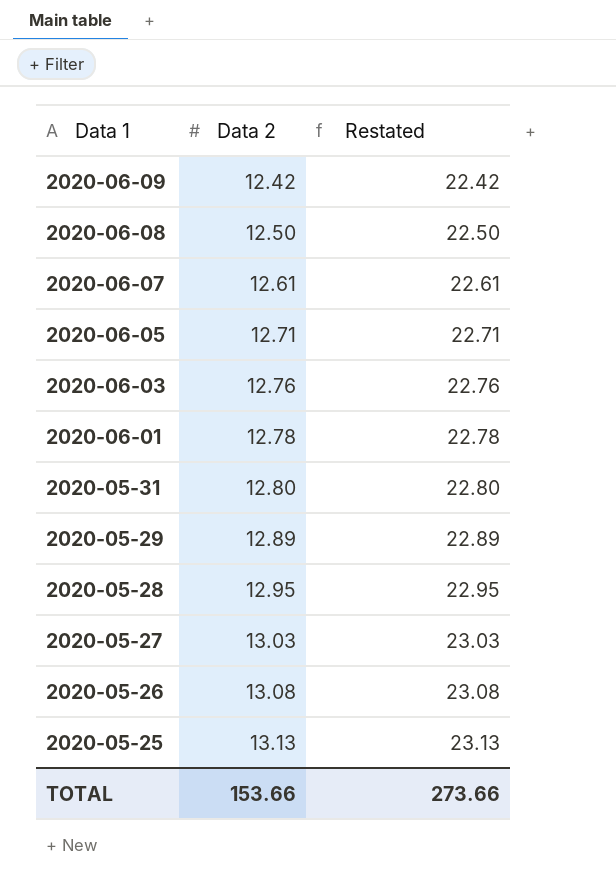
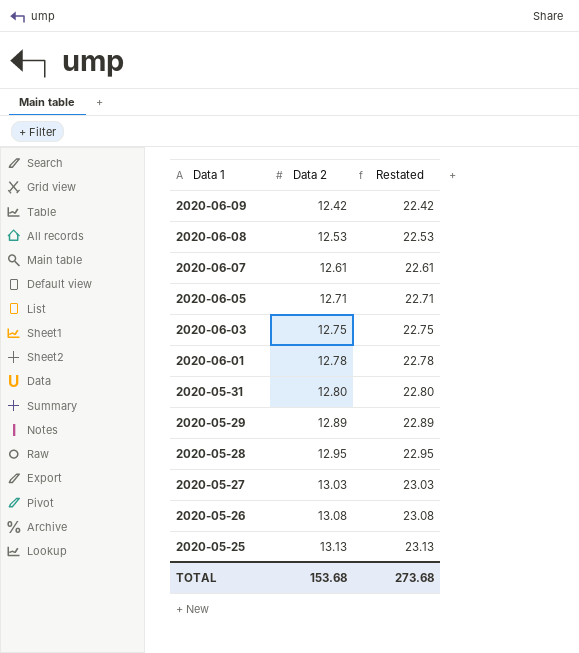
2020-06-08 | Data 2: 12.50 -> 12.53
2020-06-08 | Restated: 22.50 -> 22.53
2020-06-03 | Data 2: 12.76 -> 12.75
2020-06-03 | Restated: 22.76 -> 22.75
TOTAL | Data 2: 153.66 -> 153.68
TOTAL | Restated: 273.66 -> 273.68

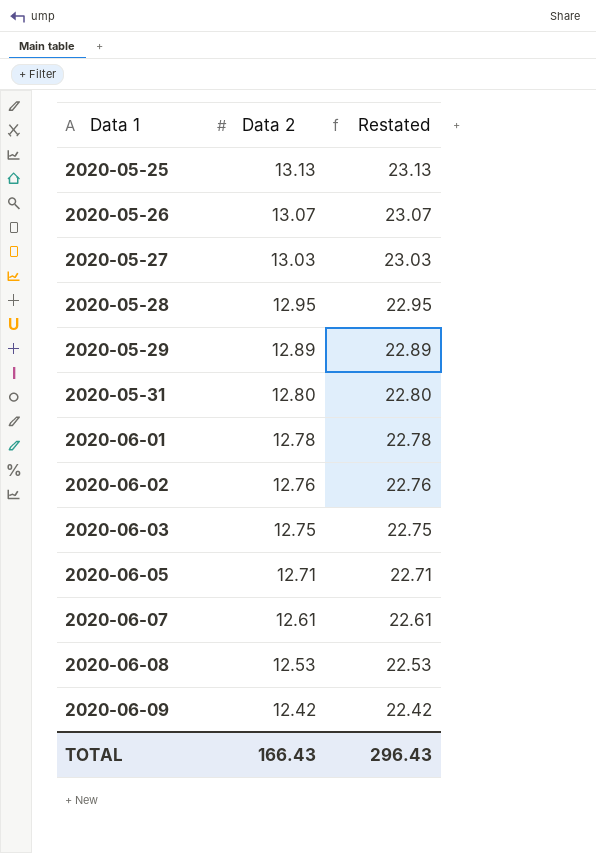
row order: Data 1 descending -> Data 1 ascending
2020-05-26 | Data 2: 13.08 -> 13.07
2020-05-26 | Restated: 23.08 -> 23.07
row 2020-06-02: none -> 12.76 | 22.76
TOTAL | Data 2: 153.68 -> 166.43
TOTAL | Restated: 273.68 -> 296.43

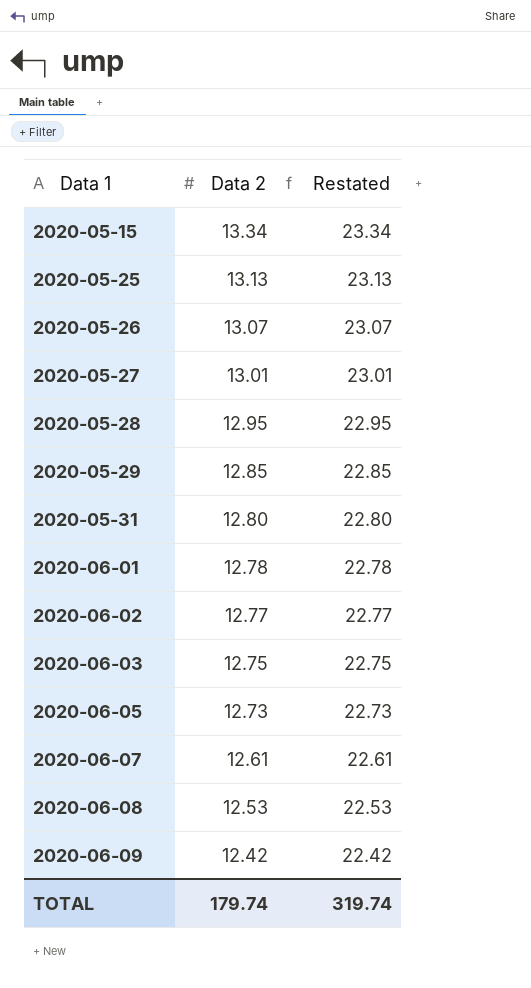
row 2020-05-15: none -> 13.34 | 23.34
2020-05-27 | Data 2: 13.03 -> 13.01
2020-05-27 | Restated: 23.03 -> 23.01
2020-05-29 | Data 2: 12.89 -> 12.85
2020-05-29 | Restated: 22.89 -> 22.85
2020-06-02 | Data 2: 12.76 -> 12.77
2020-06-02 | Restated: 22.76 -> 22.77
2020-06-05 | Data 2: 12.71 -> 12.73
2020-06-05 | Restated: 22.71 -> 22.73
TOTAL | Data 2: 166.43 -> 179.74
TOTAL | Restated: 296.43 -> 319.74

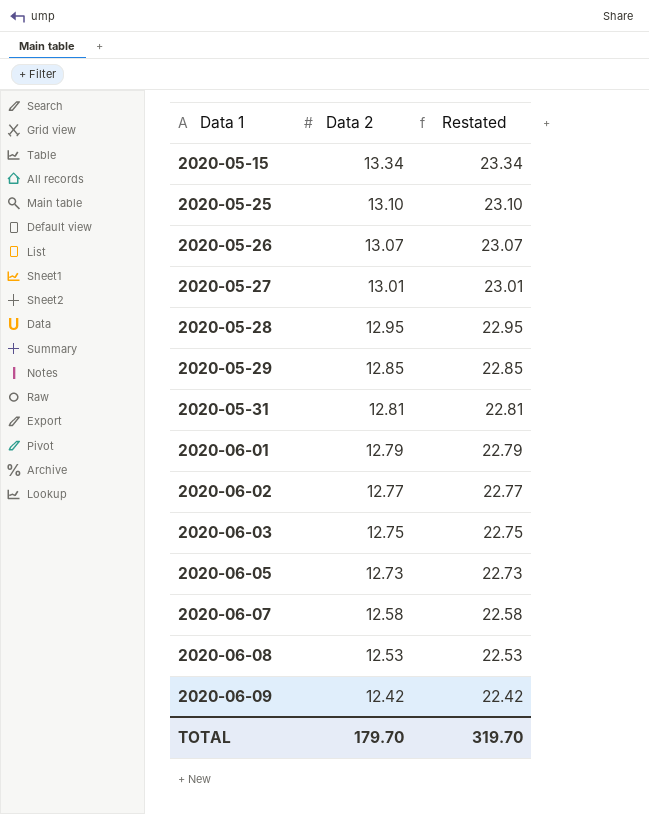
2020-05-25 | Data 2: 13.13 -> 13.10
2020-05-25 | Restated: 23.13 -> 23.10
2020-05-31 | Data 2: 12.80 -> 12.81
2020-05-31 | Restated: 22.80 -> 22.81
2020-06-01 | Data 2: 12.78 -> 12.79
2020-06-01 | Restated: 22.78 -> 22.79
2020-06-07 | Data 2: 12.61 -> 12.58
2020-06-07 | Restated: 22.61 -> 22.58
TOTAL | Data 2: 179.74 -> 179.70
TOTAL | Restated: 319.74 -> 319.70

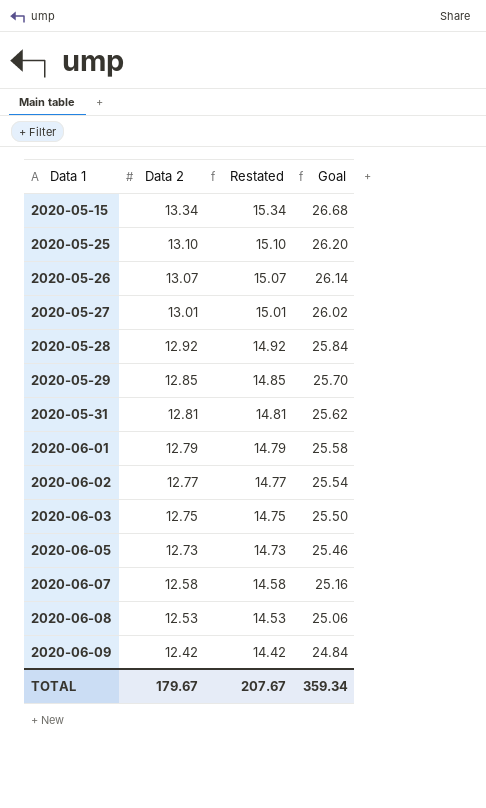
column Restated | formula: [Data 2] + 10 -> [Data 2] + 2
column Goal | formula: none -> [Data 2] * 2
2020-05-28 | Data 2: 12.95 -> 12.92
TOTAL | Data 2: 179.70 -> 179.67
TOTAL | Restated: 319.70 -> 207.67

